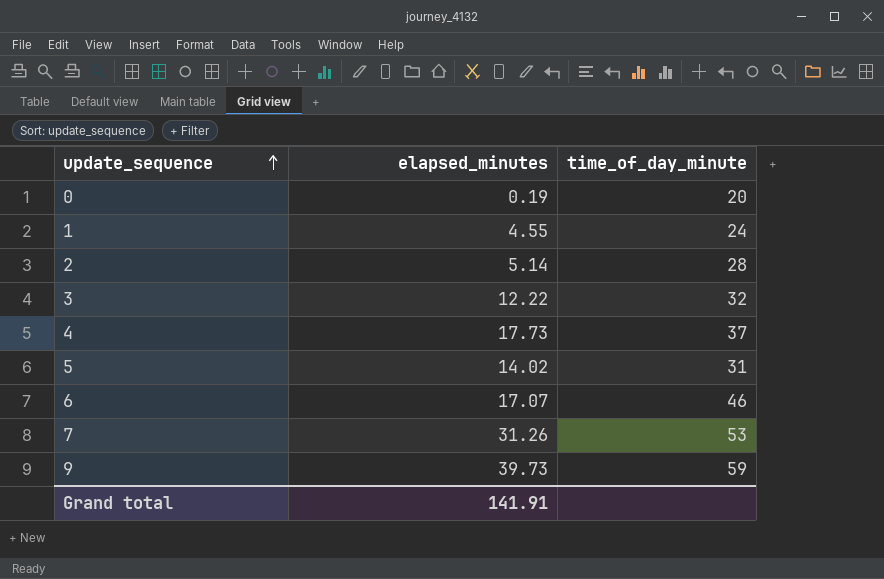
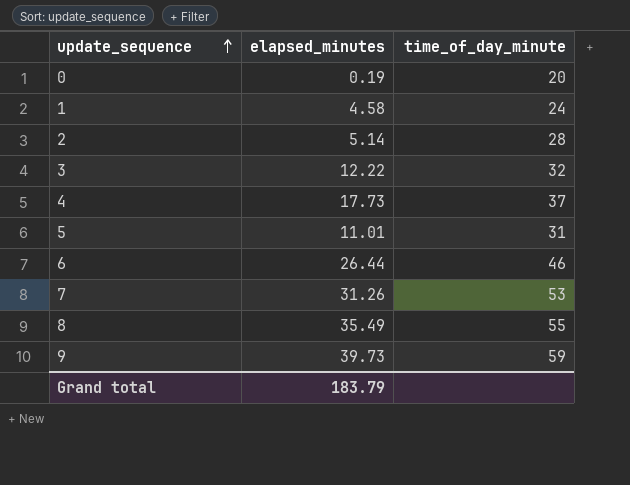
1 | elapsed_minutes: 4.55 -> 4.58
5 | elapsed_minutes: 14.02 -> 11.01
6 | elapsed_minutes: 17.07 -> 26.44
row 8: none -> 35.49 | 55
Grand total | elapsed_minutes: 141.91 -> 183.79

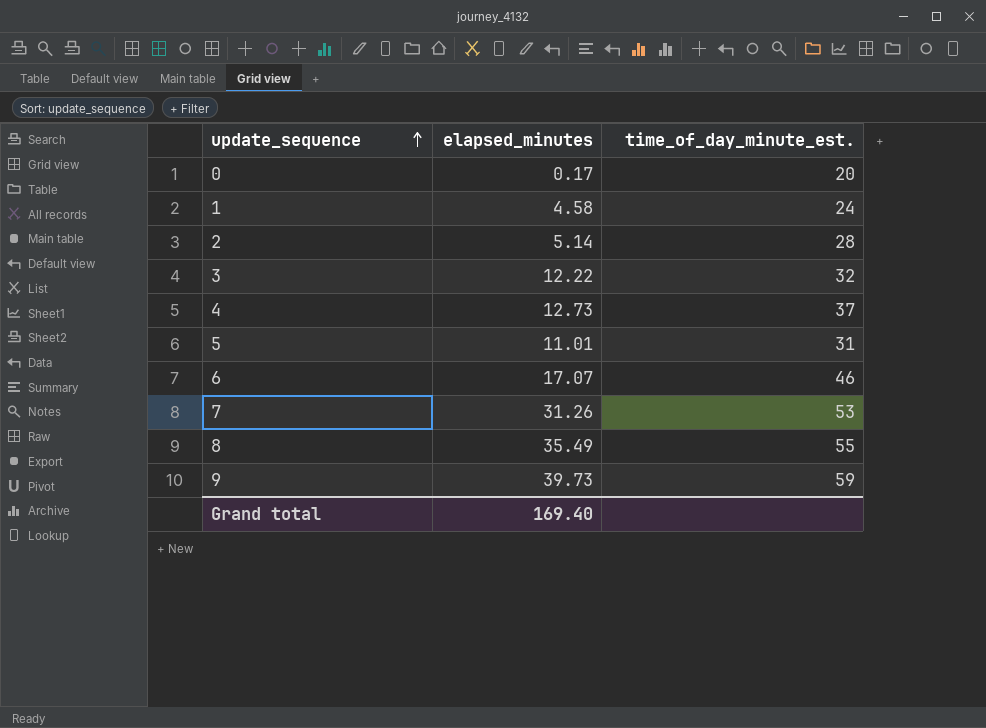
column name: time_of_day_minute -> time_of_day_minute_est.
0 | elapsed_minutes: 0.19 -> 0.17
4 | elapsed_minutes: 17.73 -> 12.73
6 | elapsed_minutes: 26.44 -> 17.07
Grand total | elapsed_minutes: 183.79 -> 169.40

